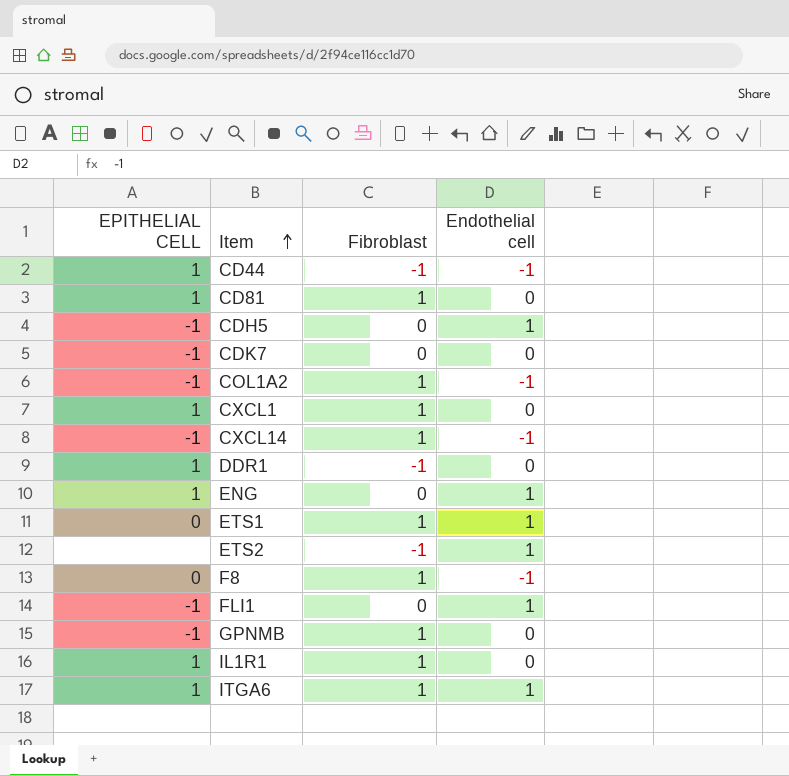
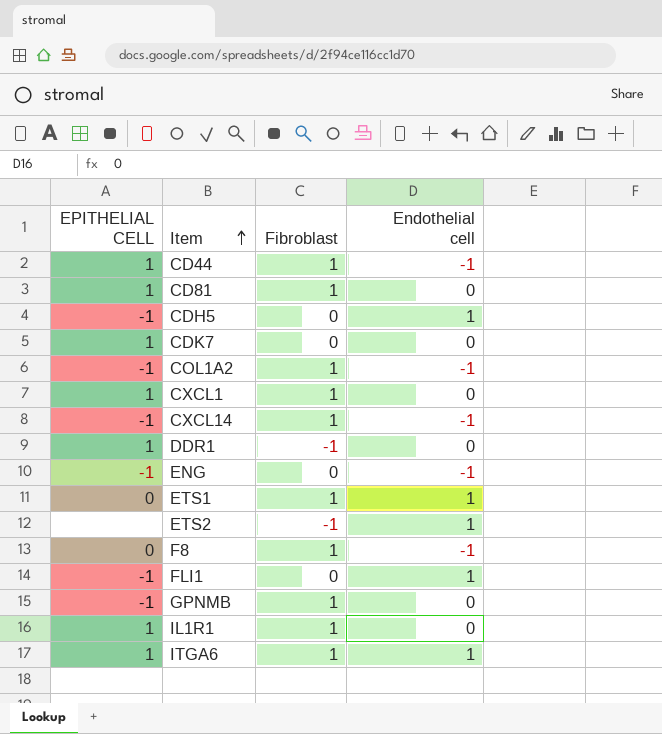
CD44 | Fibroblast: -1 -> 1
CDK7 | EPITHELIAL CELL: -1 -> 1
ENG | EPITHELIAL CELL: 1 -> -1
ENG | Endothelial cell: 1 -> -1

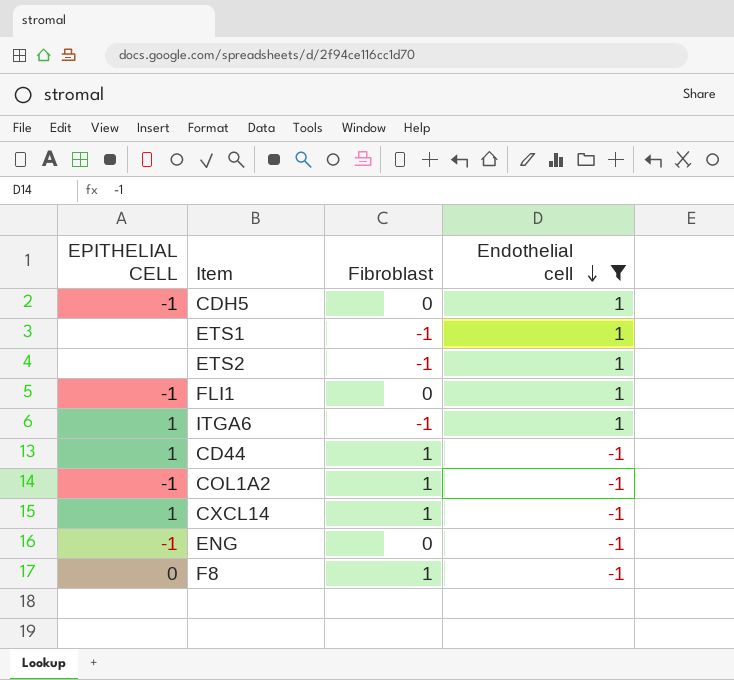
filter: none -> Endothelial cell != 0
row order: Item ascending -> Endothelial cell descending
ETS1 | EPITHELIAL CELL: 0 -> none
ETS1 | Fibroblast: 1 -> -1
ITGA6 | Fibroblast: 1 -> -1
CXCL14 | EPITHELIAL CELL: -1 -> 1

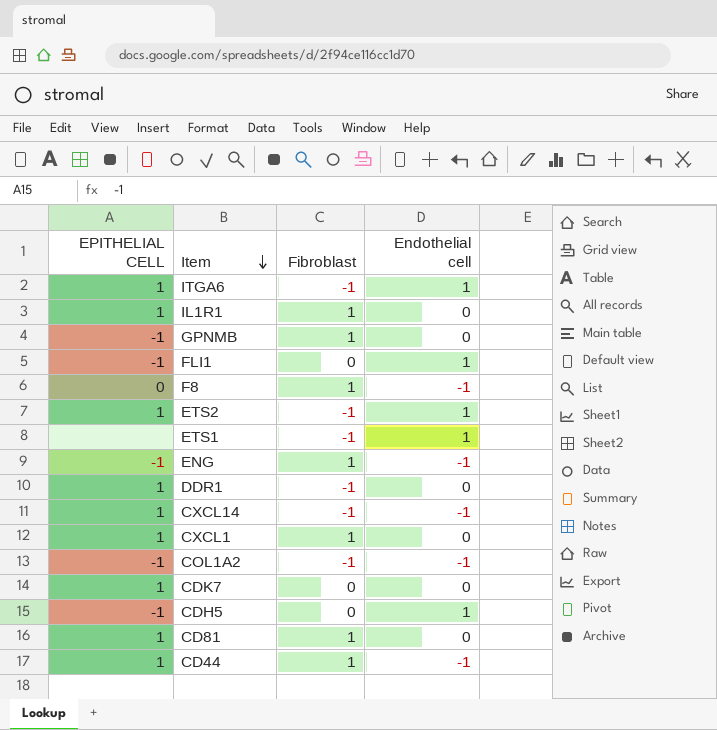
filter: Endothelial cell != 0 -> none
row order: Endothelial cell descending -> Item descending
ETS2 | EPITHELIAL CELL: none -> 1
ENG | Fibroblast: 0 -> 1
CXCL14 | Fibroblast: 1 -> -1
COL1A2 | Fibroblast: 1 -> -1

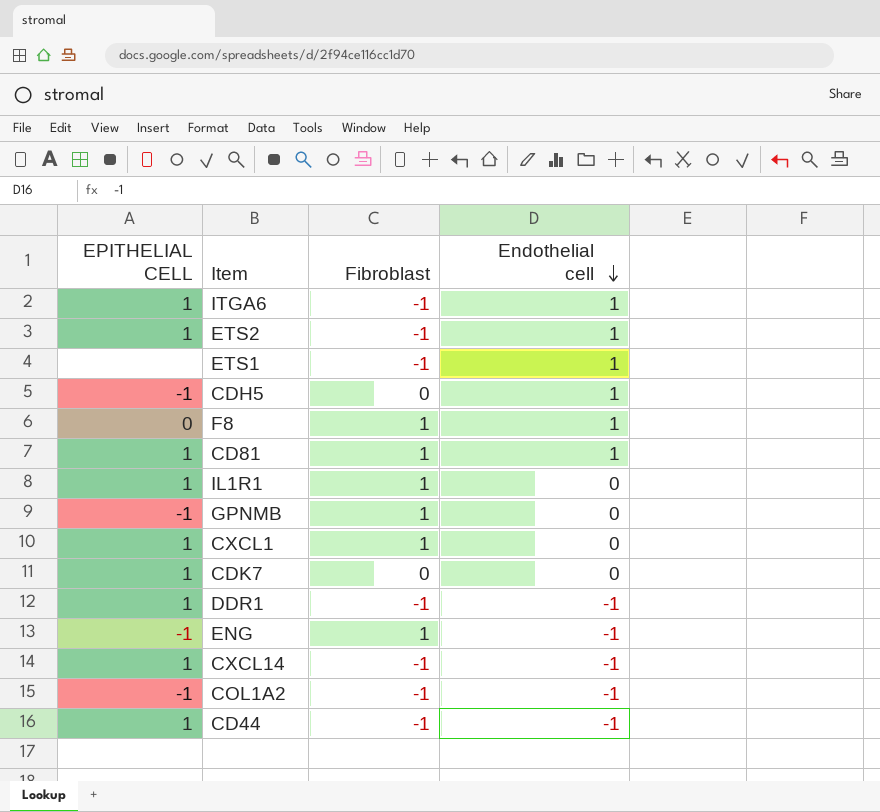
row order: Item descending -> Endothelial cell descending
row FLI1: -1 | 0 | 1 -> none
F8 | Endothelial cell: -1 -> 1
CD81 | Endothelial cell: 0 -> 1
DDR1 | Endothelial cell: 0 -> -1
CD44 | Fibroblast: 1 -> -1

